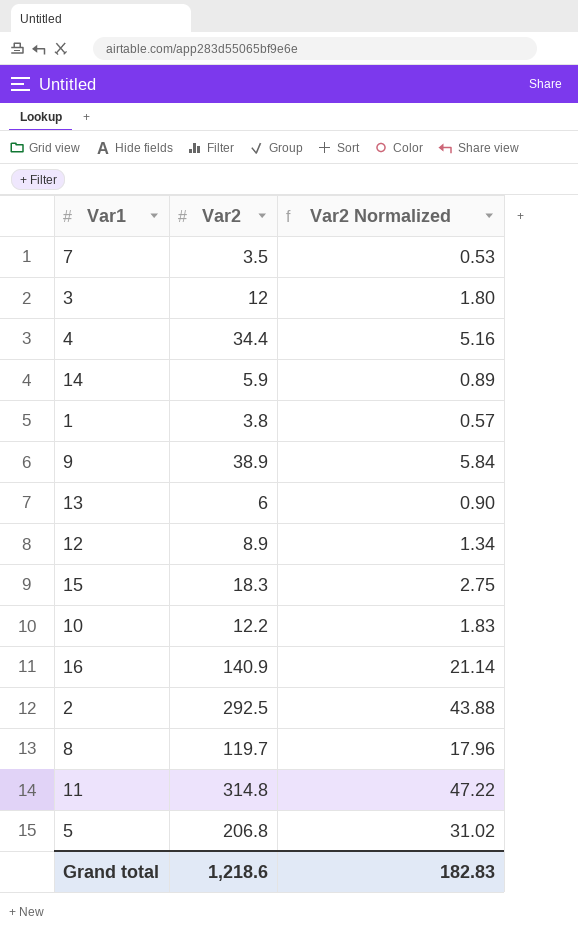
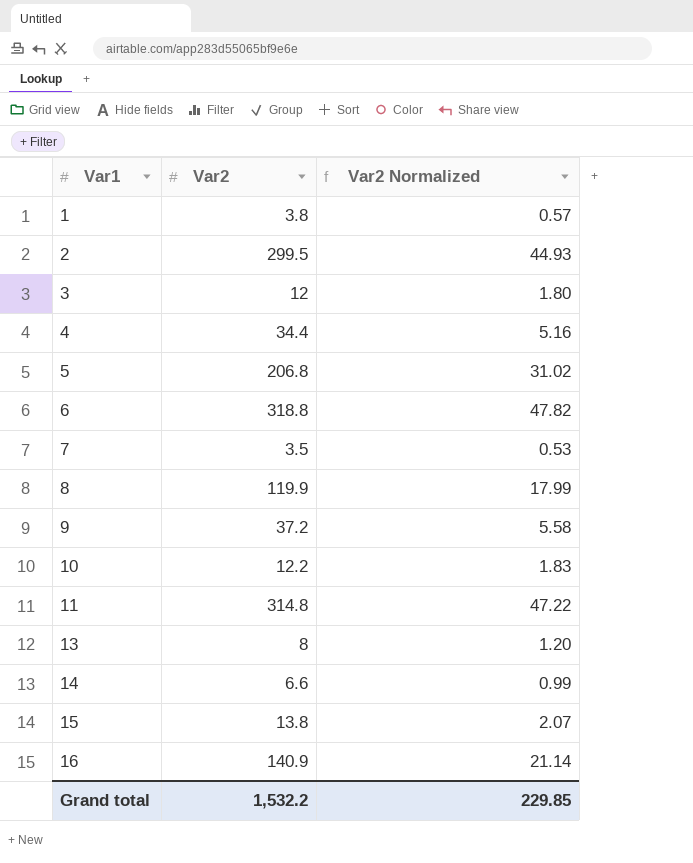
row order: none -> Var1 ascending
row 12: 8.9 | 1.34 -> none
2 | Var2: 292.5 -> 299.5
2 | Var2 Normalized: 43.88 -> 44.93
row 6: none -> 318.8 | 47.82
8 | Var2: 119.7 -> 119.9
8 | Var2 Normalized: 17.96 -> 17.99
9 | Var2: 38.9 -> 37.2
9 | Var2 Normalized: 5.84 -> 5.58
13 | Var2: 6 -> 8
13 | Var2 Normalized: 0.90 -> 1.20
14 | Var2: 5.9 -> 6.6
14 | Var2 Normalized: 0.89 -> 0.99
15 | Var2: 18.3 -> 13.8
15 | Var2 Normalized: 2.75 -> 2.07
Grand total | Var2: 1,218.6 -> 1,532.2
Grand total | Var2 Normalized: 182.83 -> 229.85

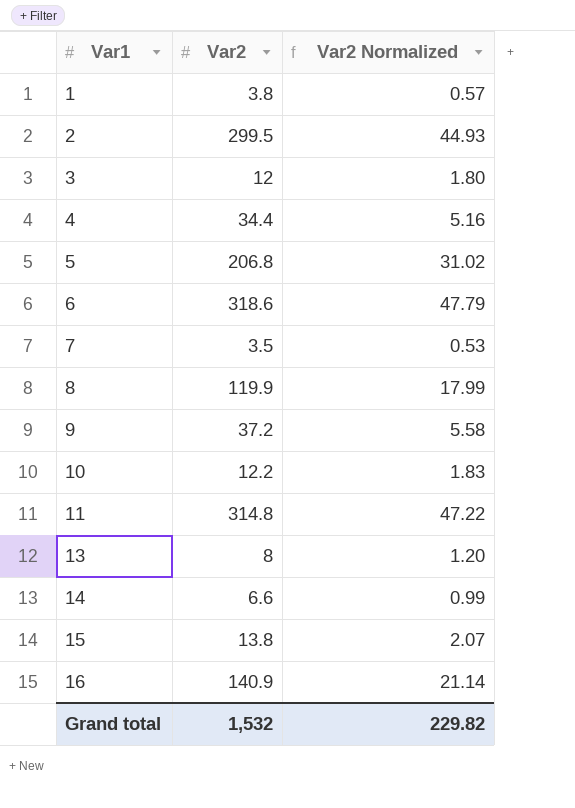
6 | Var2: 318.8 -> 318.6
6 | Var2 Normalized: 47.82 -> 47.79
Grand total | Var2: 1,532.2 -> 1,532
Grand total | Var2 Normalized: 229.85 -> 229.82

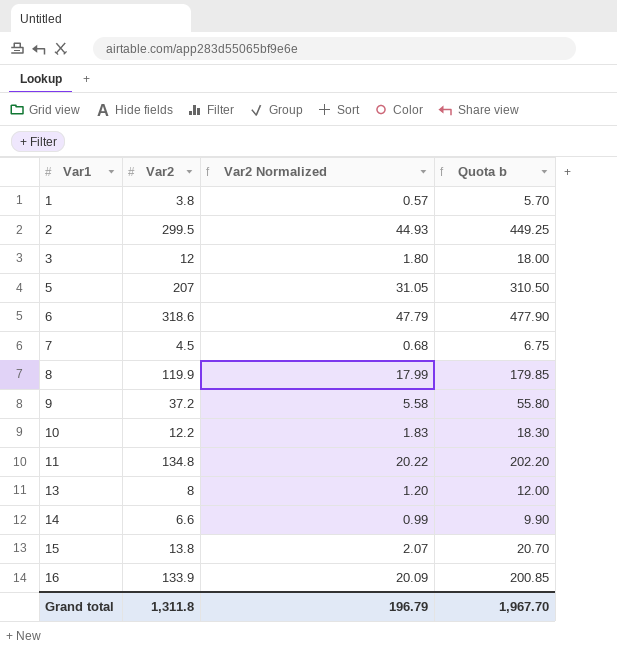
column Quota b | formula: none -> [Var2] * 1.5
row 4: 34.4 | 5.16 -> none
5 | Var2: 206.8 -> 207
5 | Var2 Normalized: 31.02 -> 31.05
7 | Var2: 3.5 -> 4.5
7 | Var2 Normalized: 0.53 -> 0.68
11 | Var2: 314.8 -> 134.8
11 | Var2 Normalized: 47.22 -> 20.22
16 | Var2: 140.9 -> 133.9
16 | Var2 Normalized: 21.14 -> 20.09
Grand total | Var2: 1,532 -> 1,311.8
Grand total | Var2 Normalized: 229.82 -> 196.79

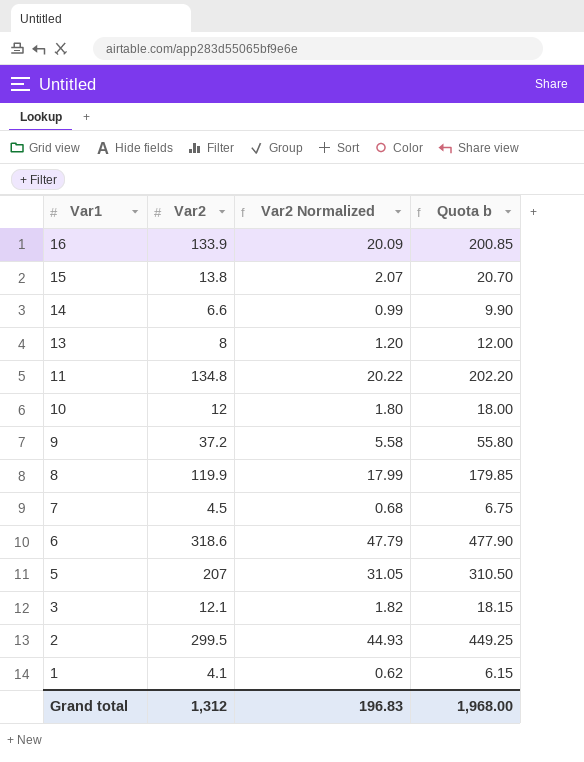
row order: Var1 ascending -> Var1 descending
10 | Var2: 12.2 -> 12
10 | Var2 Normalized: 1.83 -> 1.80
10 | Quota b: 18.30 -> 18.00
3 | Var2: 12 -> 12.1
3 | Var2 Normalized: 1.80 -> 1.82
3 | Quota b: 18.00 -> 18.15
1 | Var2: 3.8 -> 4.1
1 | Var2 Normalized: 0.57 -> 0.62
1 | Quota b: 5.70 -> 6.15
Grand total | Var2: 1,311.8 -> 1,312
Grand total | Var2 Normalized: 196.79 -> 196.83
Grand total | Quota b: 1,967.70 -> 1,968.00

